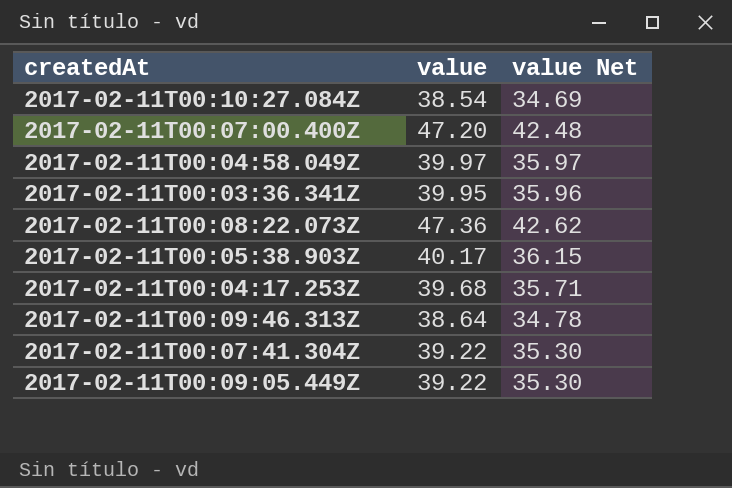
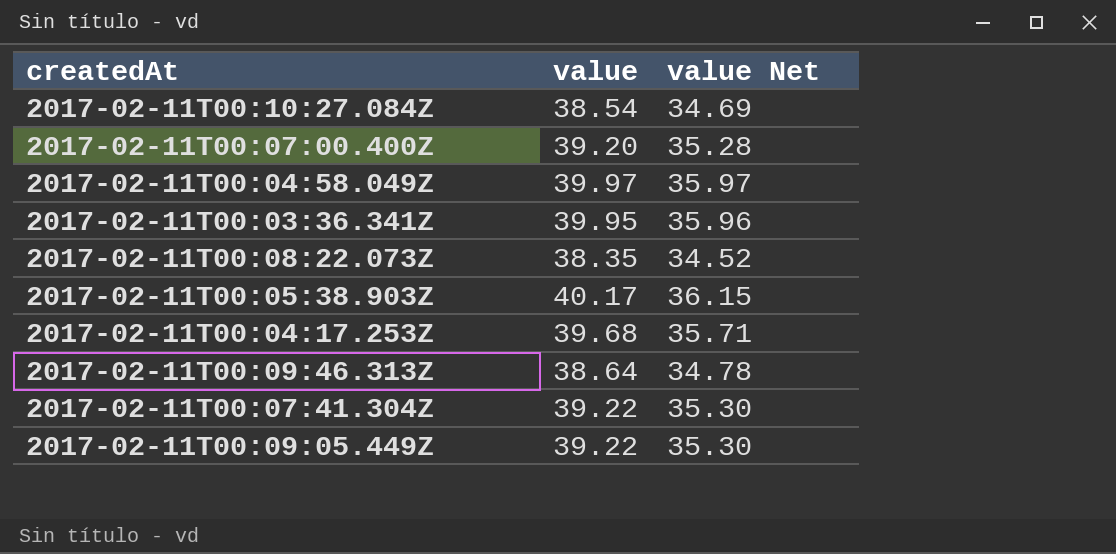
2017-02-11T00:07:00.400Z | value: 47.20 -> 39.20
2017-02-11T00:07:00.400Z | value Net: 42.48 -> 35.28
2017-02-11T00:08:22.073Z | value: 47.36 -> 38.35
2017-02-11T00:08:22.073Z | value Net: 42.62 -> 34.52

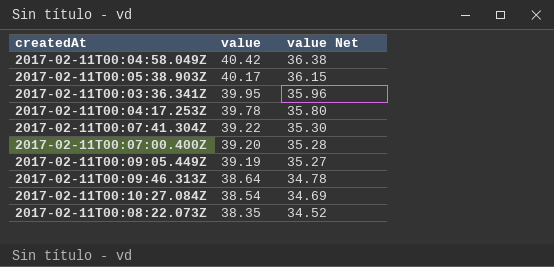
row order: none -> value descending
2017-02-11T00:04:58.049Z | value: 39.97 -> 40.42
2017-02-11T00:04:58.049Z | value Net: 35.97 -> 36.38
2017-02-11T00:04:17.253Z | value: 39.68 -> 39.78
2017-02-11T00:04:17.253Z | value Net: 35.71 -> 35.80
2017-02-11T00:09:05.449Z | value: 39.22 -> 39.19
2017-02-11T00:09:05.449Z | value Net: 35.30 -> 35.27

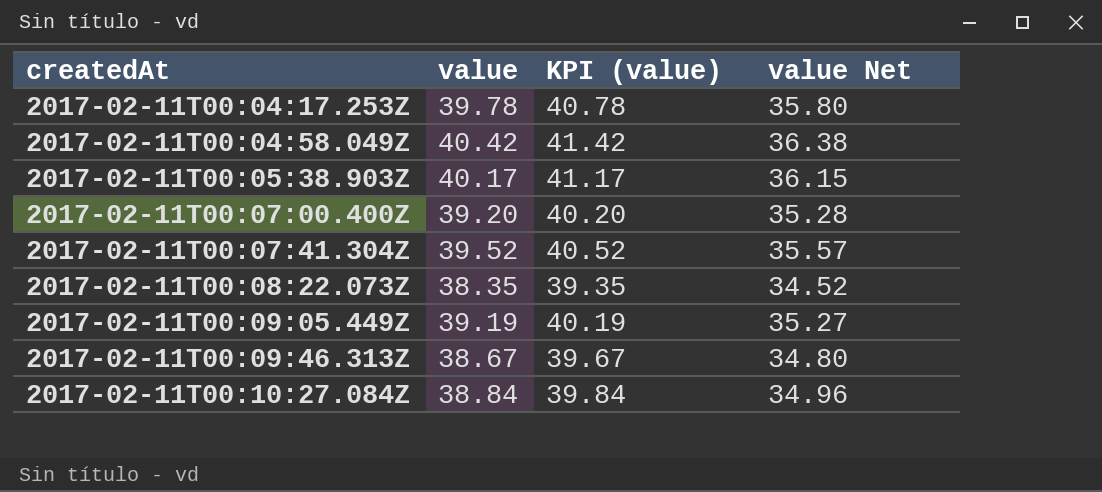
row order: value descending -> createdAt ascending
column KPI (value) | formula: none -> [value] + 1
row 2017-02-11T00:03:36.341Z: 39.95 | 35.96 -> none
2017-02-11T00:07:41.304Z | value: 39.22 -> 39.52
2017-02-11T00:07:41.304Z | value Net: 35.30 -> 35.57
2017-02-11T00:09:46.313Z | value: 38.64 -> 38.67
2017-02-11T00:09:46.313Z | value Net: 34.78 -> 34.80
2017-02-11T00:10:27.084Z | value: 38.54 -> 38.84
2017-02-11T00:10:27.084Z | value Net: 34.69 -> 34.96

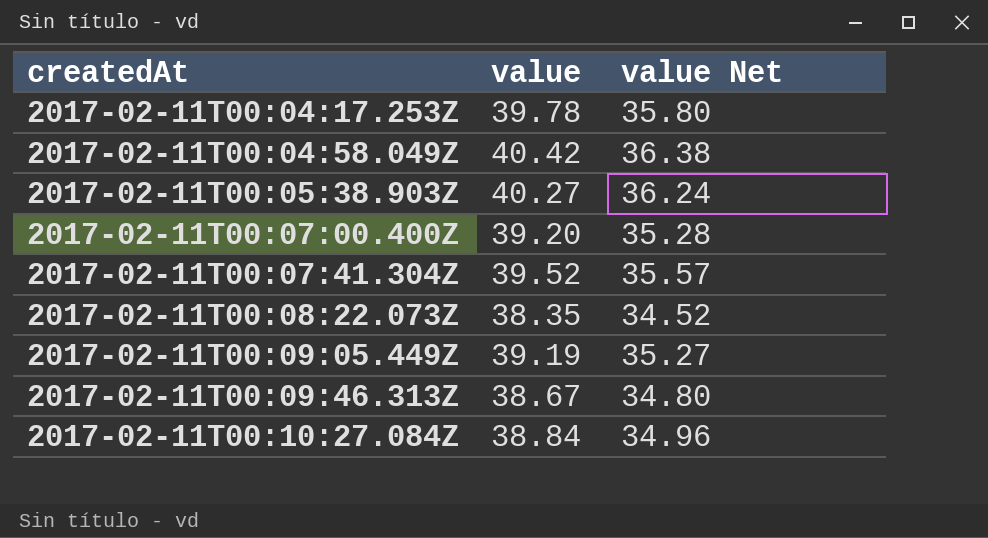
column KPI (value) | formula: [value] + 1 -> none
2017-02-11T00:05:38.903Z | value: 40.17 -> 40.27
2017-02-11T00:05:38.903Z | value Net: 36.15 -> 36.24

